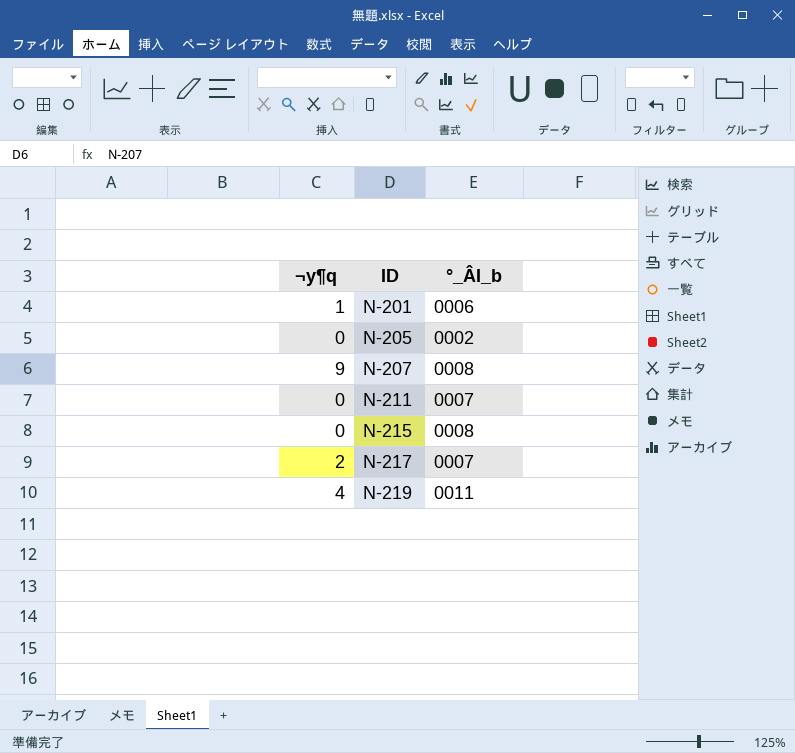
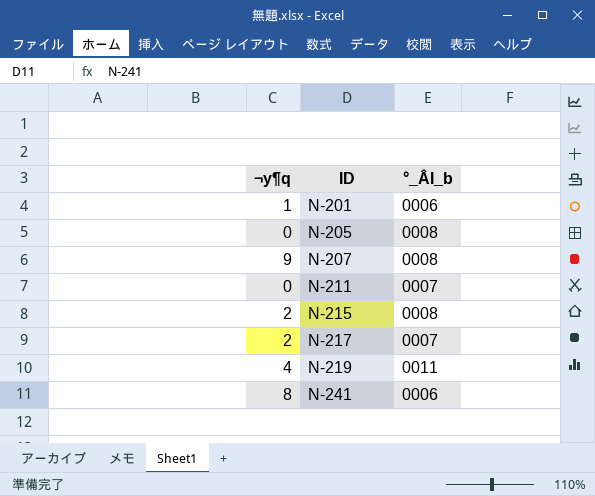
N-205 | °_ÂI_b: 0002 -> 0008
N-215 | ¬y¶q: 0 -> 2
row N-241: none -> 8 | 0006

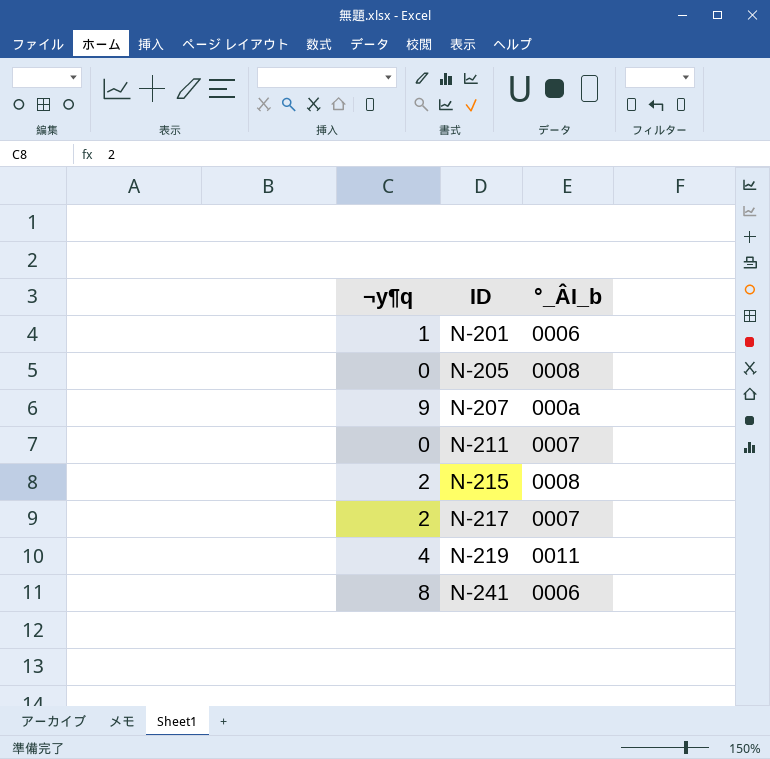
N-207 | °_ÂI_b: 0008 -> 000a

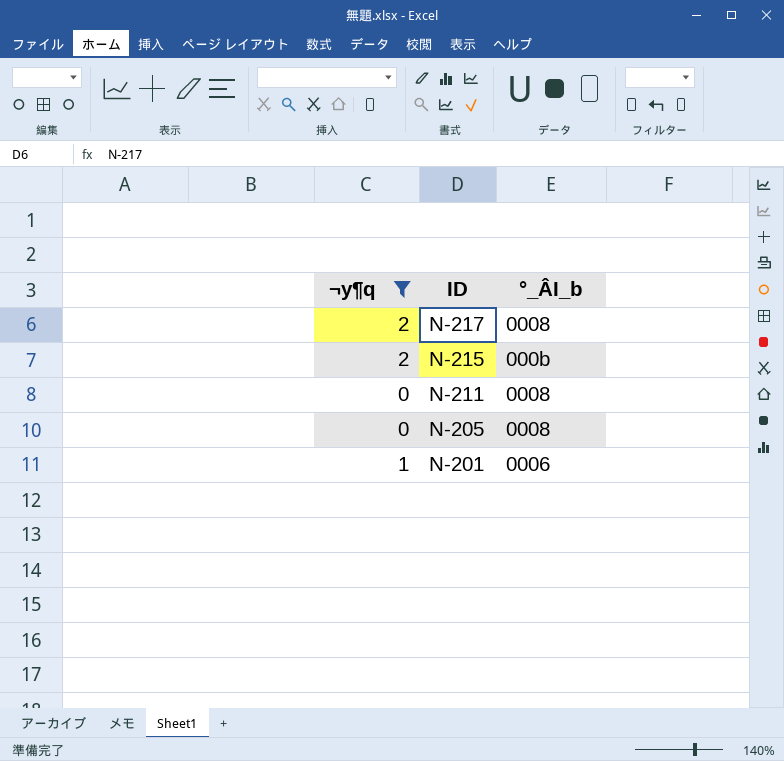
filter: none -> ¬y¶q <= 2
row order: ID ascending -> ID descending
N-217 | °_ÂI_b: 0007 -> 0008
N-215 | °_ÂI_b: 0008 -> 000b
N-211 | °_ÂI_b: 0007 -> 0008

